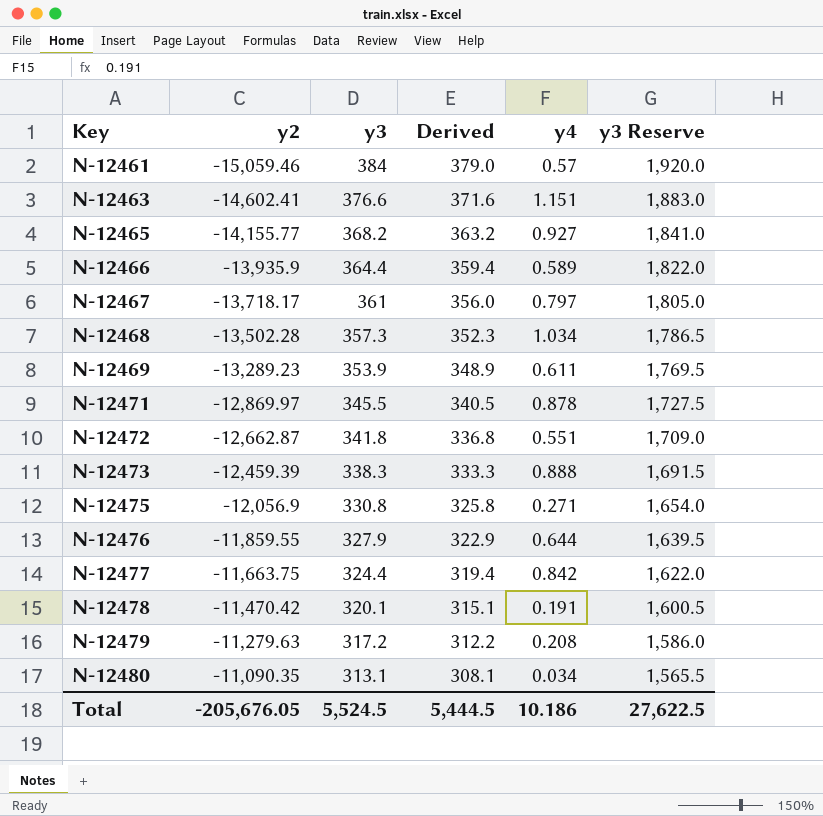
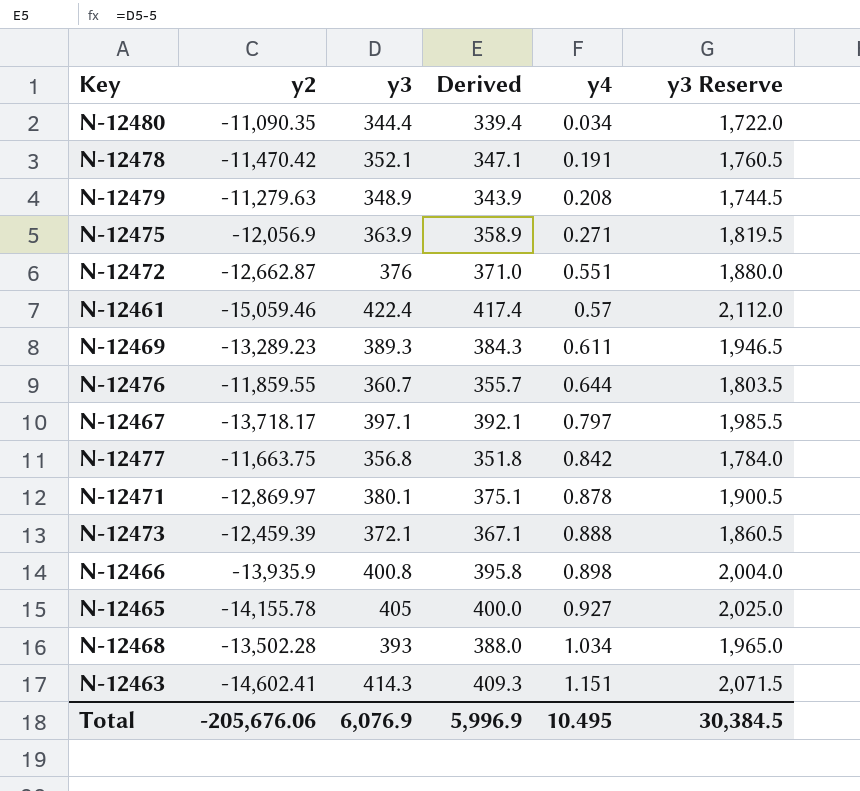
row order: Key ascending -> y4 ascending
N-12480 | y3: 313.1 -> 344.4
N-12480 | Derived: 308.1 -> 339.4
N-12480 | y3 Reserve: 1,565.5 -> 1,722.0
N-12478 | y3: 320.1 -> 352.1
N-12478 | Derived: 315.1 -> 347.1
N-12478 | y3 Reserve: 1,600.5 -> 1,760.5
N-12479 | y3: 317.2 -> 348.9
N-12479 | Derived: 312.2 -> 343.9
N-12479 | y3 Reserve: 1,586.0 -> 1,744.5
N-12475 | y3: 330.8 -> 363.9
N-12475 | Derived: 325.8 -> 358.9
N-12475 | y3 Reserve: 1,654.0 -> 1,819.5
N-12472 | y3: 341.8 -> 376
N-12472 | Derived: 336.8 -> 371.0
N-12472 | y3 Reserve: 1,709.0 -> 1,880.0
N-12461 | y3: 384 -> 422.4
N-12461 | Derived: 379.0 -> 417.4
N-12461 | y3 Reserve: 1,920.0 -> 2,112.0
N-12469 | y3: 353.9 -> 389.3
N-12469 | Derived: 348.9 -> 384.3
N-12469 | y3 Reserve: 1,769.5 -> 1,946.5
N-12476 | y3: 327.9 -> 360.7
N-12476 | Derived: 322.9 -> 355.7
N-12476 | y3 Reserve: 1,639.5 -> 1,803.5
N-12467 | y3: 361 -> 397.1
N-12467 | Derived: 356.0 -> 392.1
N-12467 | y3 Reserve: 1,805.0 -> 1,985.5
N-12477 | y3: 324.4 -> 356.8
N-12477 | Derived: 319.4 -> 351.8
N-12477 | y3 Reserve: 1,622.0 -> 1,784.0
N-12471 | y3: 345.5 -> 380.1
N-12471 | Derived: 340.5 -> 375.1
N-12471 | y3 Reserve: 1,727.5 -> 1,900.5
N-12473 | y3: 338.3 -> 372.1
N-12473 | Derived: 333.3 -> 367.1
N-12473 | y3 Reserve: 1,691.5 -> 1,860.5
N-12466 | y3: 364.4 -> 400.8
N-12466 | Derived: 359.4 -> 395.8
N-12466 | y4: 0.589 -> 0.898
N-12466 | y3 Reserve: 1,822.0 -> 2,004.0
N-12465 | y2: -14,155.77 -> -14,155.78
N-12465 | y3: 368.2 -> 405
N-12465 | Derived: 363.2 -> 400.0
N-12465 | y3 Reserve: 1,841.0 -> 2,025.0
N-12468 | y3: 357.3 -> 393
N-12468 | Derived: 352.3 -> 388.0
N-12468 | y3 Reserve: 1,786.5 -> 1,965.0
N-12463 | y3: 376.6 -> 414.3
N-12463 | Derived: 371.6 -> 409.3
N-12463 | y3 Reserve: 1,883.0 -> 2,071.5
Total | y2: -205,676.05 -> -205,676.06
Total | y3: 5,524.5 -> 6,076.9
Total | Derived: 5,444.5 -> 5,996.9
Total | y4: 10.186 -> 10.495
Total | y3 Reserve: 27,622.5 -> 30,384.5

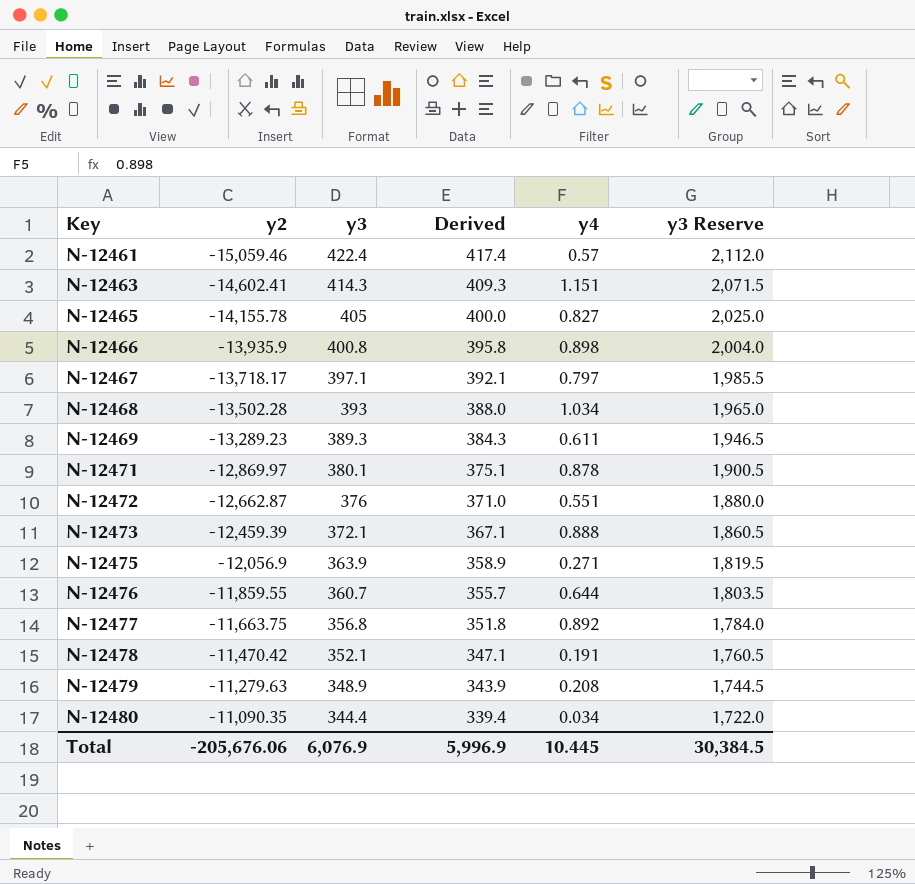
row order: y4 ascending -> Key ascending
N-12465 | y4: 0.927 -> 0.827
N-12477 | y4: 0.842 -> 0.892
Total | y4: 10.495 -> 10.445

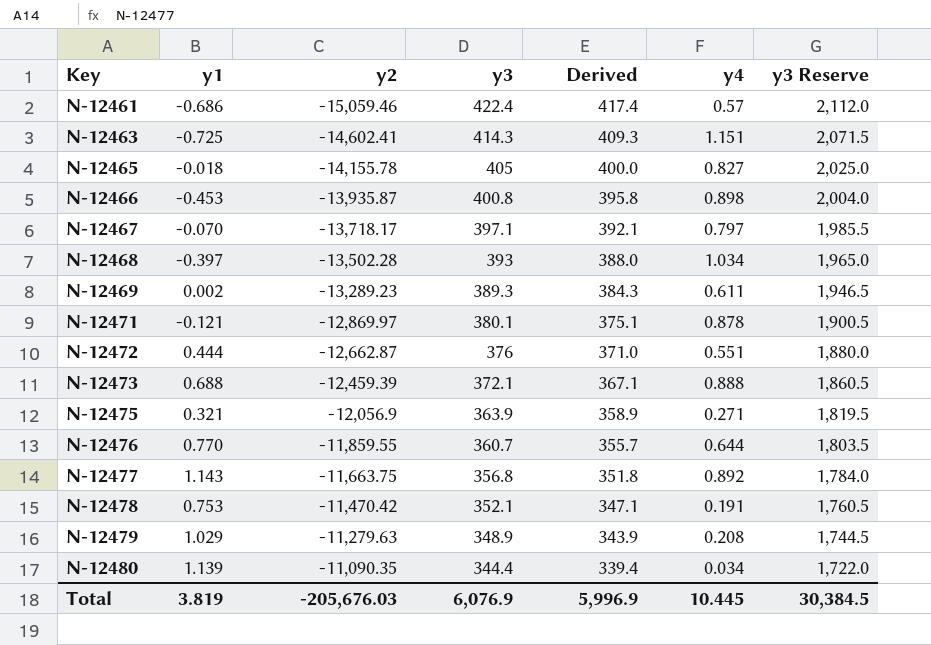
column y1 | position: none -> 2
N-12466 | y2: -13,935.9 -> -13,935.87
Total | y2: -205,676.06 -> -205,676.03

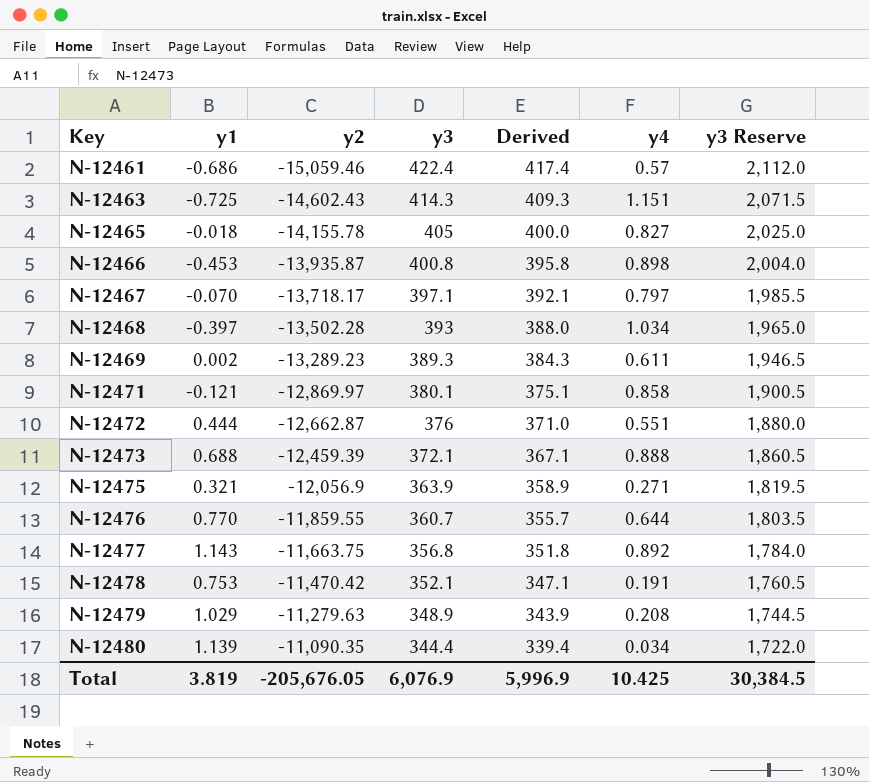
N-12463 | y2: -14,602.41 -> -14,602.43
N-12471 | y4: 0.878 -> 0.858
Total | y2: -205,676.03 -> -205,676.05
Total | y4: 10.445 -> 10.425

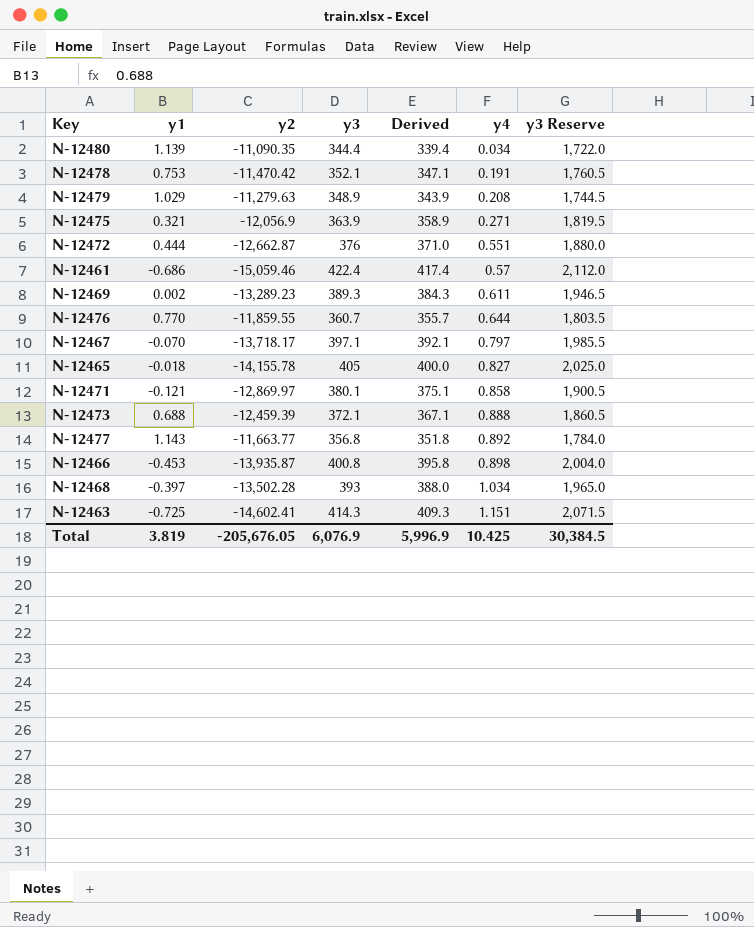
row order: Key ascending -> y4 ascending
N-12477 | y2: -11,663.75 -> -11,663.77
N-12463 | y2: -14,602.43 -> -14,602.41

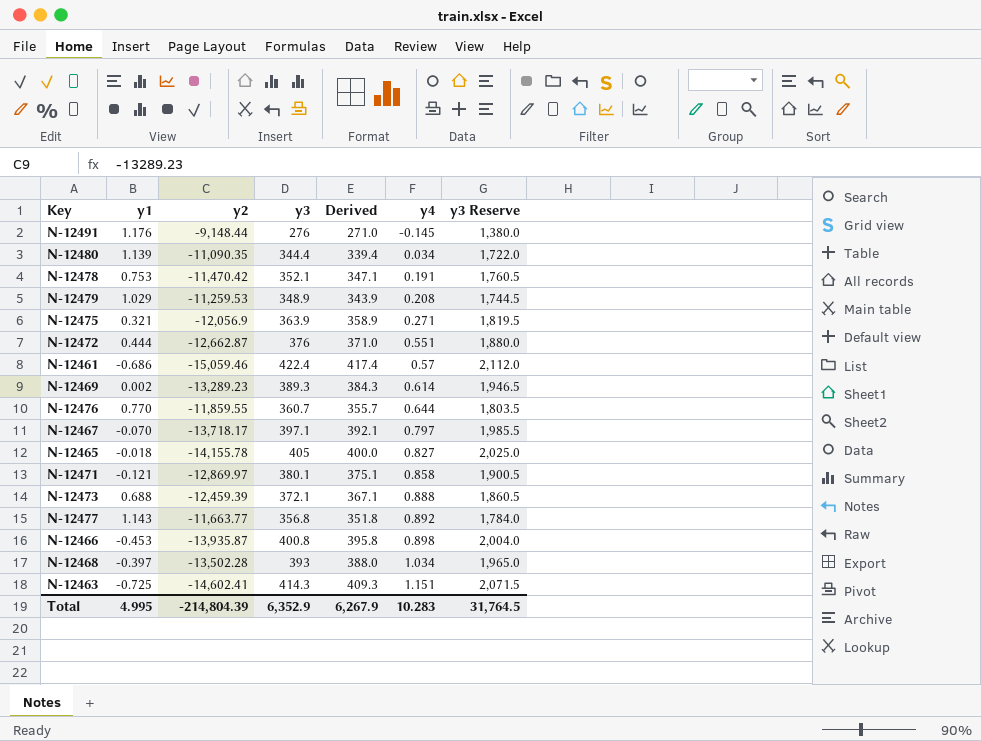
row N-12491: none -> 1.176 | -9,148.44 | 276 | 271.0 | -0.145 | 1,380.0
N-12479 | y2: -11,279.63 -> -11,259.53
N-12469 | y4: 0.611 -> 0.614
Total | y1: 3.819 -> 4.995
Total | y2: -205,676.05 -> -214,804.39
Total | y3: 6,076.9 -> 6,352.9
Total | Derived: 5,996.9 -> 6,267.9
Total | y4: 10.425 -> 10.283
Total | y3 Reserve: 30,384.5 -> 31,764.5

